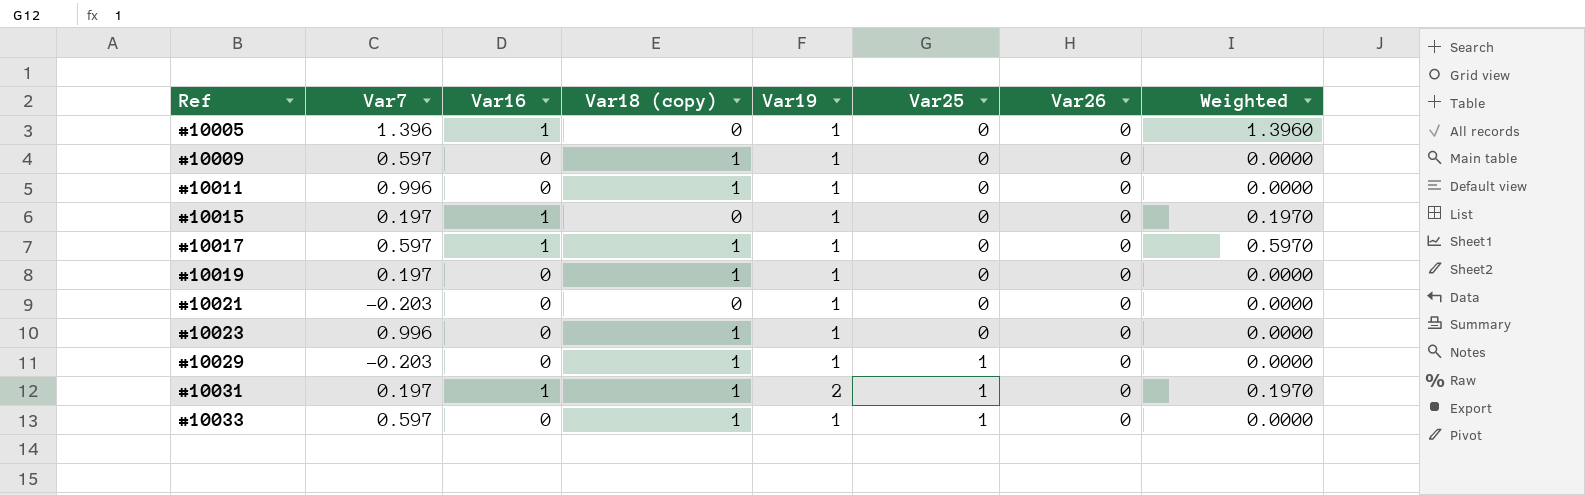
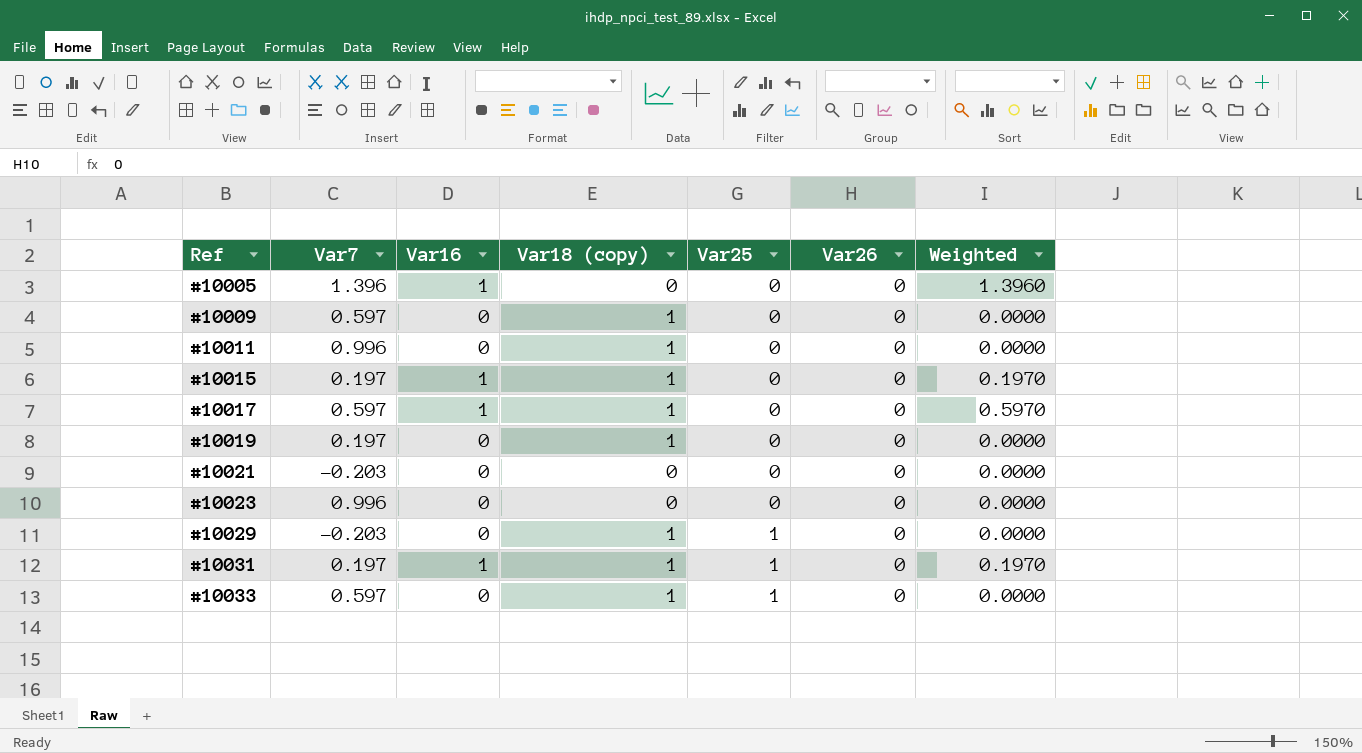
column Var19 | position: 5 -> none
#10015 | Var18 (copy): 0 -> 1
#10023 | Var18 (copy): 1 -> 0

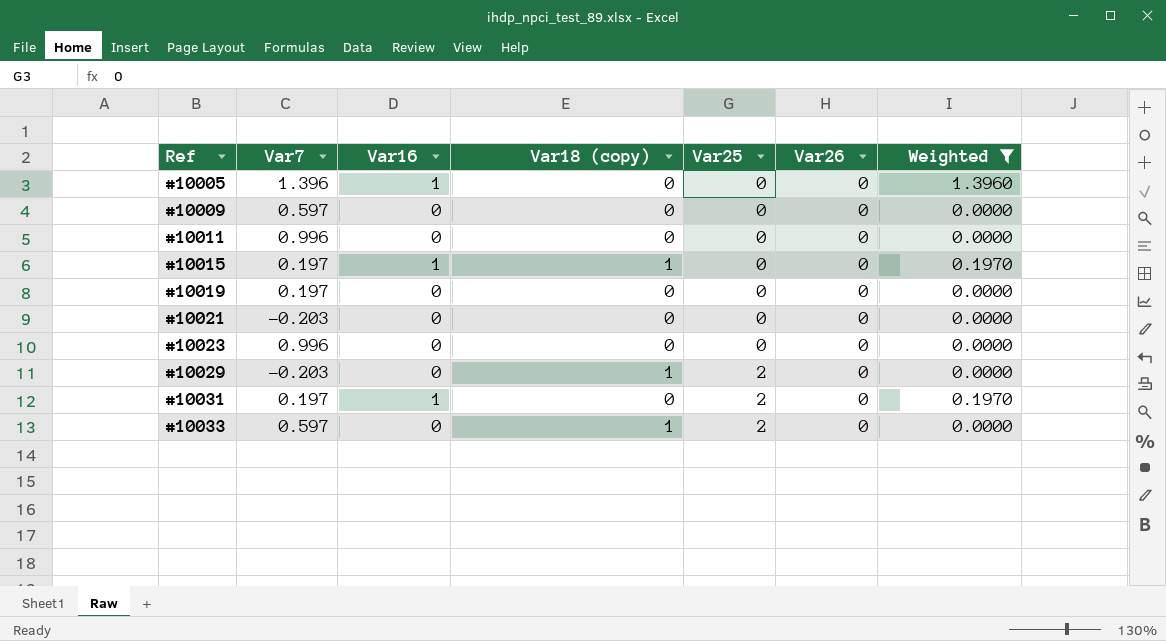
filter: none -> Weighted != 0.5970
#10009 | Var18 (copy): 1 -> 0
#10011 | Var18 (copy): 1 -> 0
#10019 | Var18 (copy): 1 -> 0
#10029 | Var25: 1 -> 2
#10031 | Var18 (copy): 1 -> 0
#10031 | Var25: 1 -> 2
#10033 | Var25: 1 -> 2

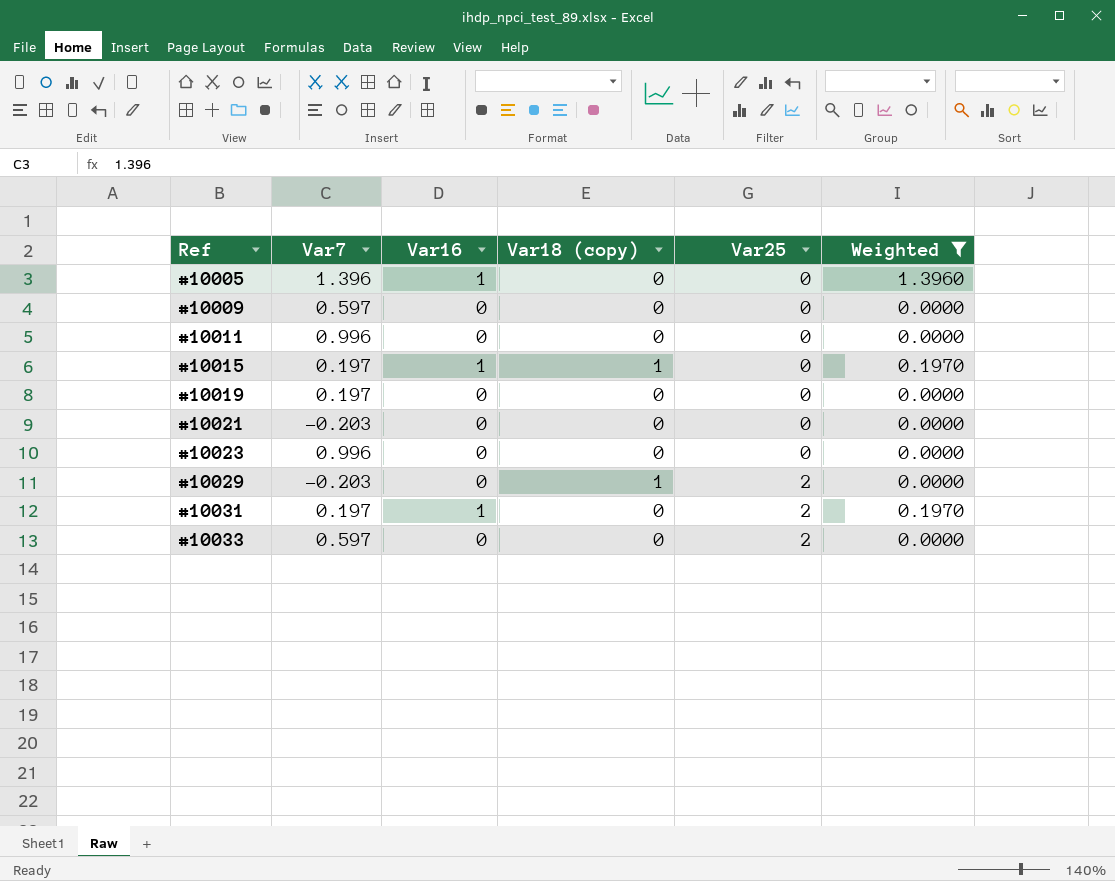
column Var26 | position: 6 -> none
#10033 | Var18 (copy): 1 -> 0

